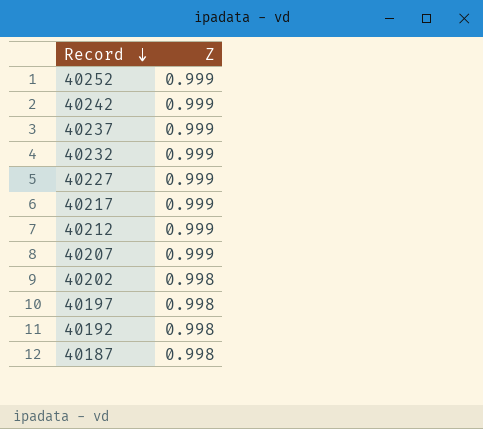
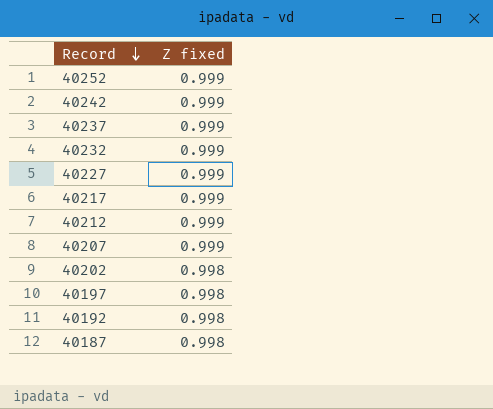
column name: Z -> Z fixed

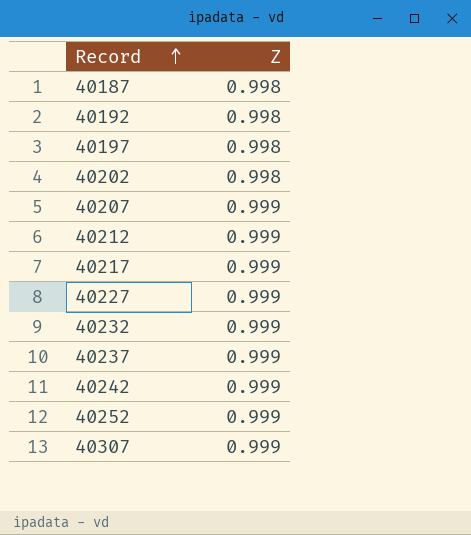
row order: Record descending -> Record ascending
column name: Z fixed -> Z
row 40307: none -> 0.999

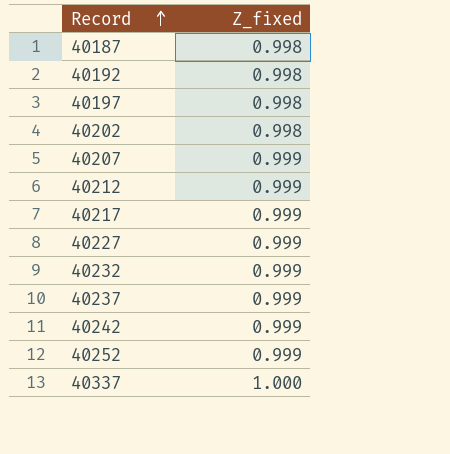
column name: Z -> Z_fixed
row 40307: 0.999 -> none
row 40337: none -> 1.000

